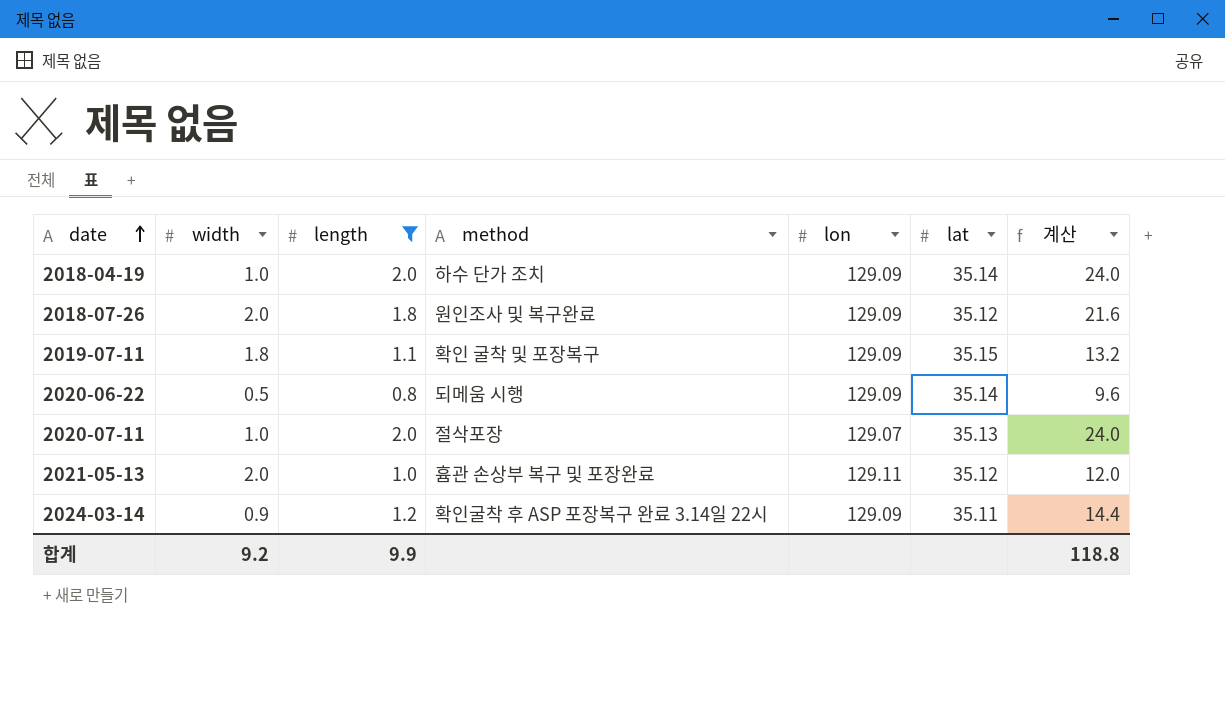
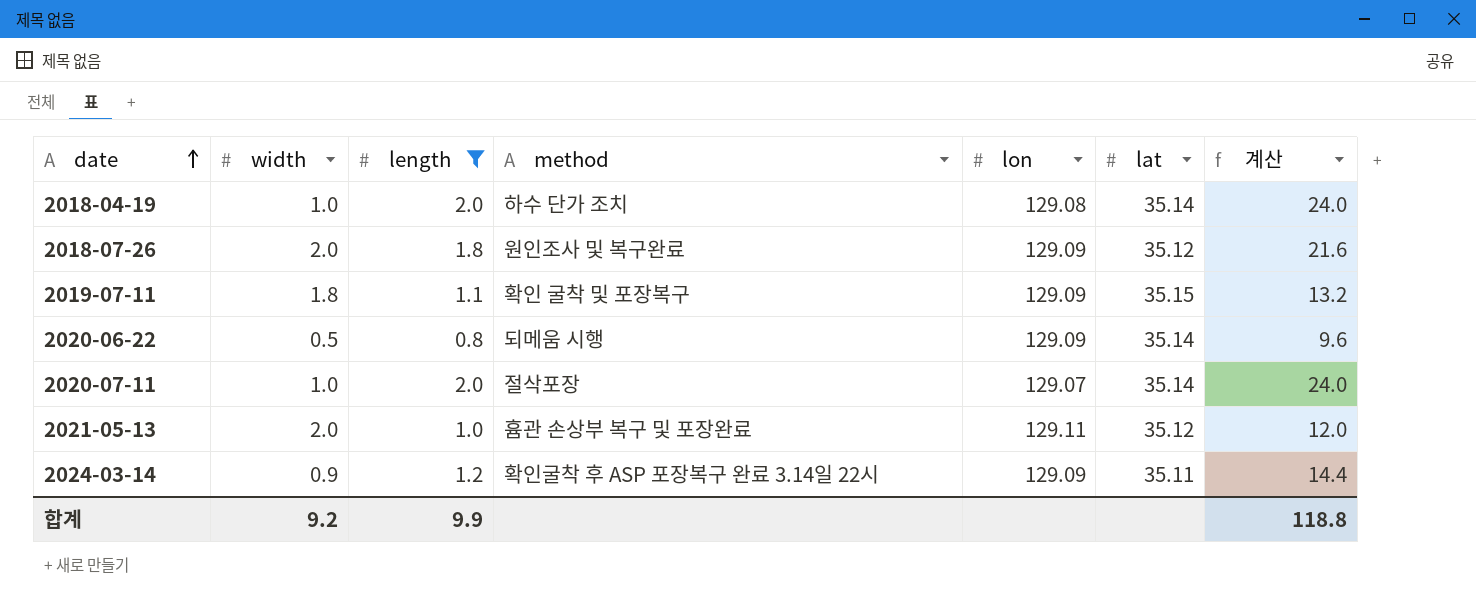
2018-04-19 | lon: 129.09 -> 129.08
2020-07-11 | lat: 35.13 -> 35.14

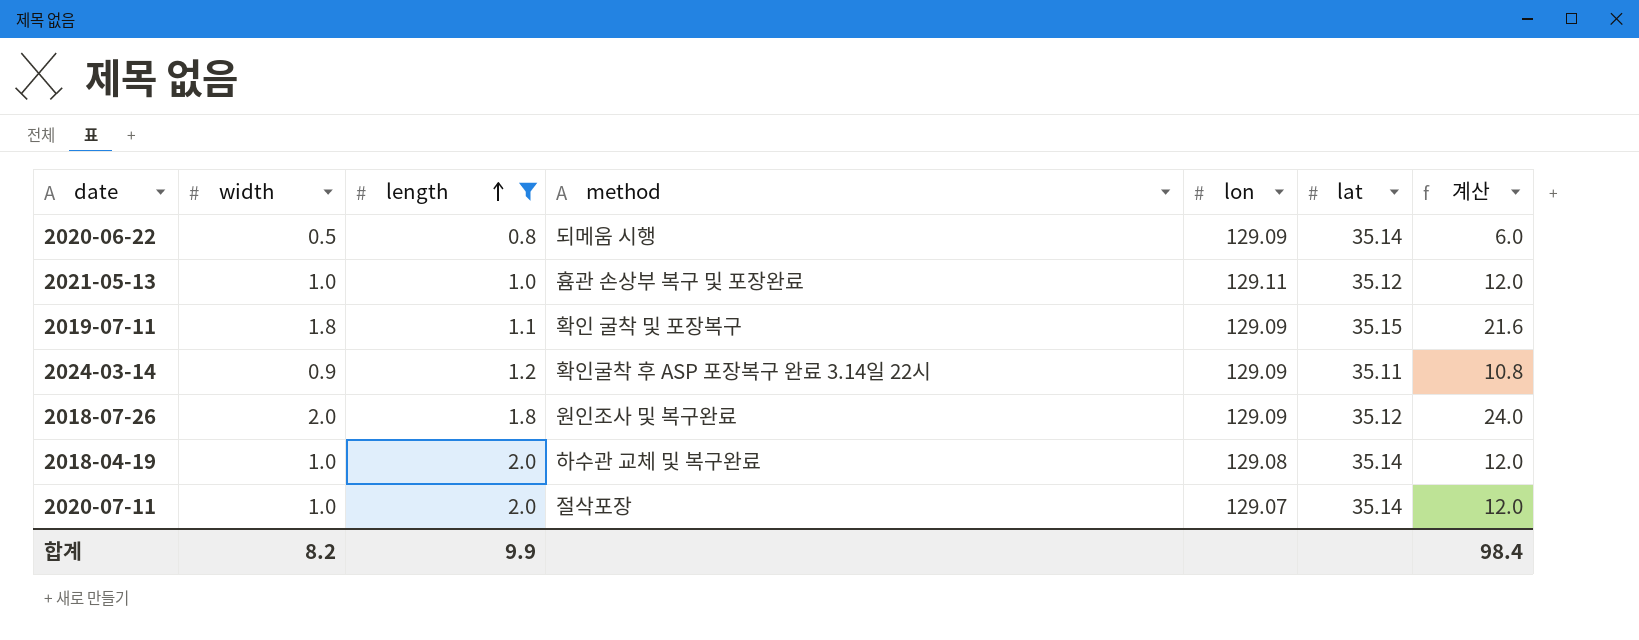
row order: date ascending -> length ascending
column 계산 | formula: [length] * 12 -> [width] * 12
2021-05-13 | width: 2.0 -> 1.0
2018-04-19 | method: 하수 단가 조치 -> 하수관 교체 및 복구완료
합계 | width: 9.2 -> 8.2
합계 | 계산: 118.8 -> 98.4

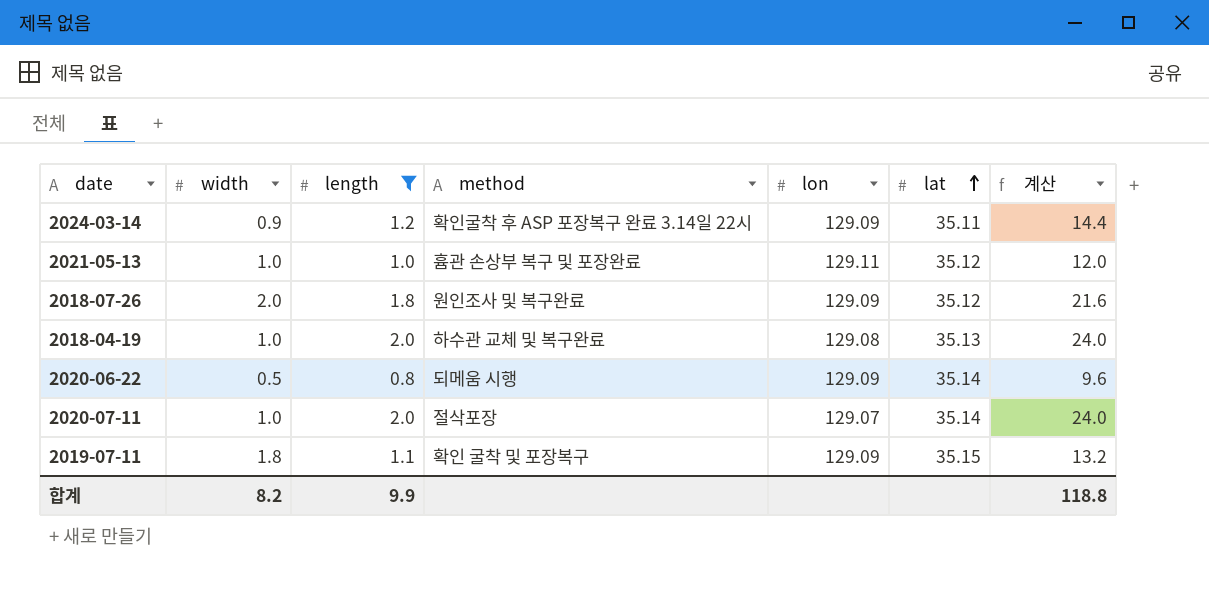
row order: length ascending -> lat ascending
column 계산 | formula: [width] * 12 -> [length] * 12
2018-04-19 | lat: 35.14 -> 35.13
합계 | 계산: 98.4 -> 118.8

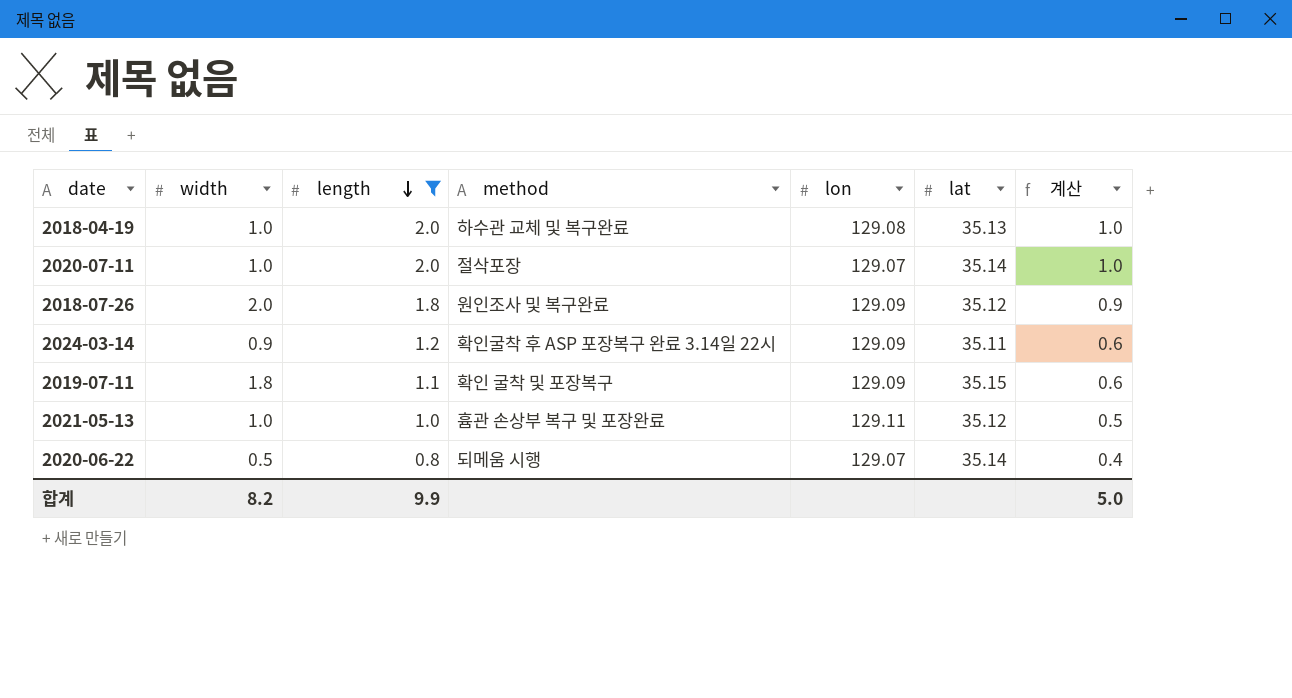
row order: lat ascending -> length descending
column 계산 | formula: [length] * 12 -> [length] * 0.5
2020-06-22 | lon: 129.09 -> 129.07
합계 | 계산: 118.8 -> 5.0

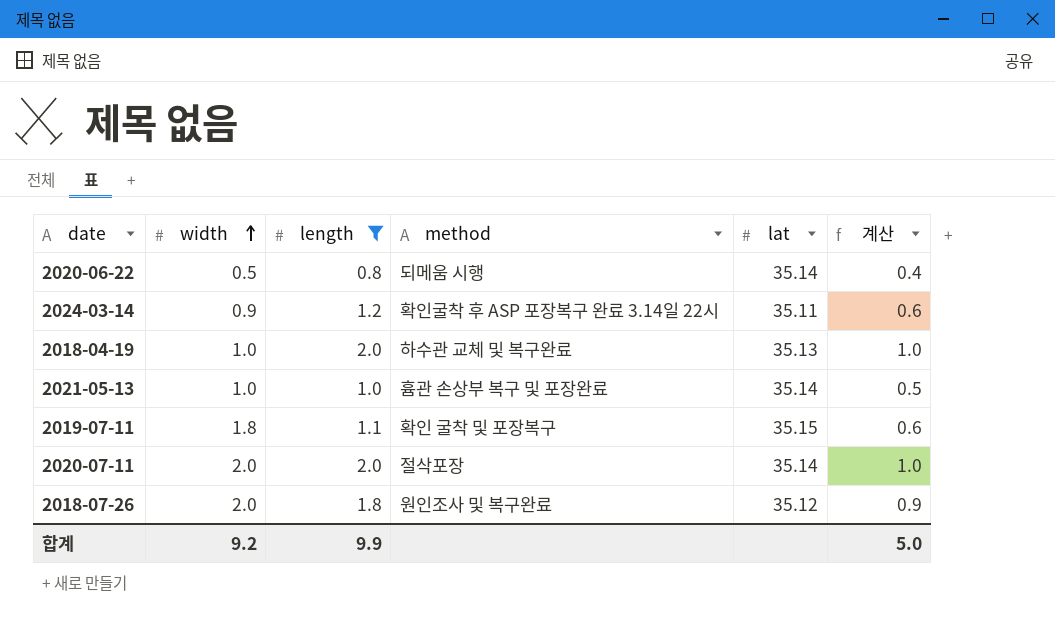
row order: length descending -> width ascending
column lon | position: 5 -> none
2021-05-13 | lat: 35.12 -> 35.14
2020-07-11 | width: 1.0 -> 2.0
합계 | width: 8.2 -> 9.2

